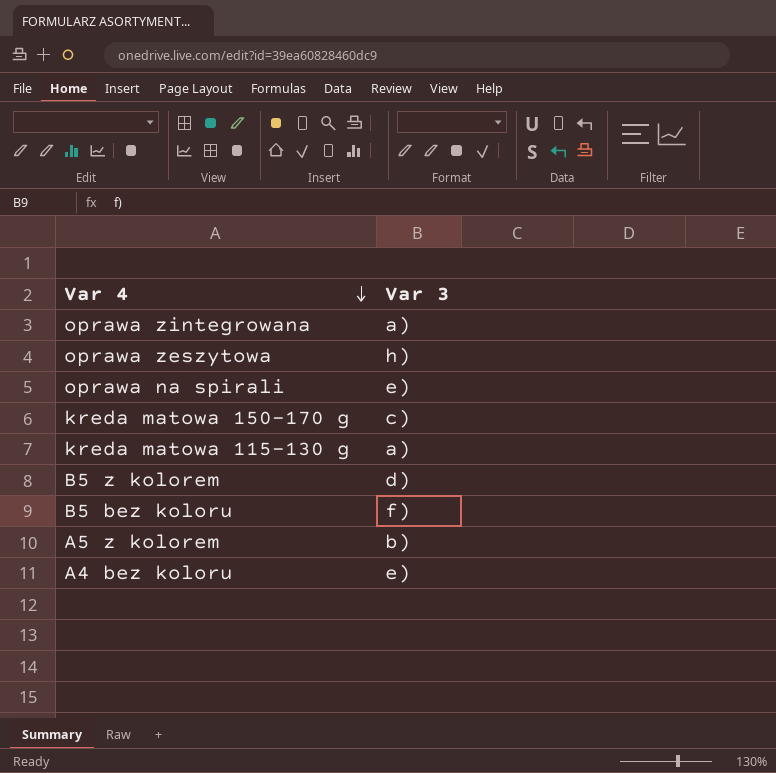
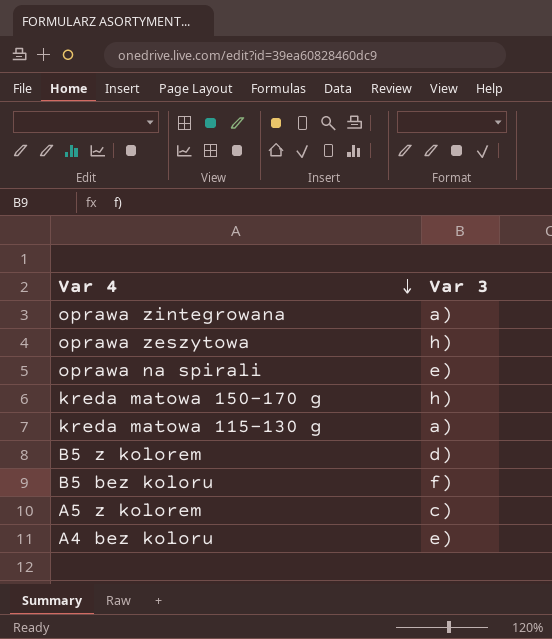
kreda matowa 150–170 g | Var 3: c) -> h)
A5 z kolorem | Var 3: b) -> c)

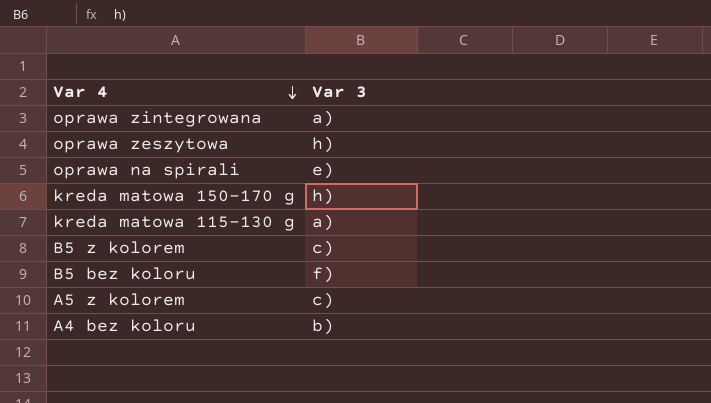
B5 z kolorem | Var 3: d) -> c)
A4 bez koloru | Var 3: e) -> b)

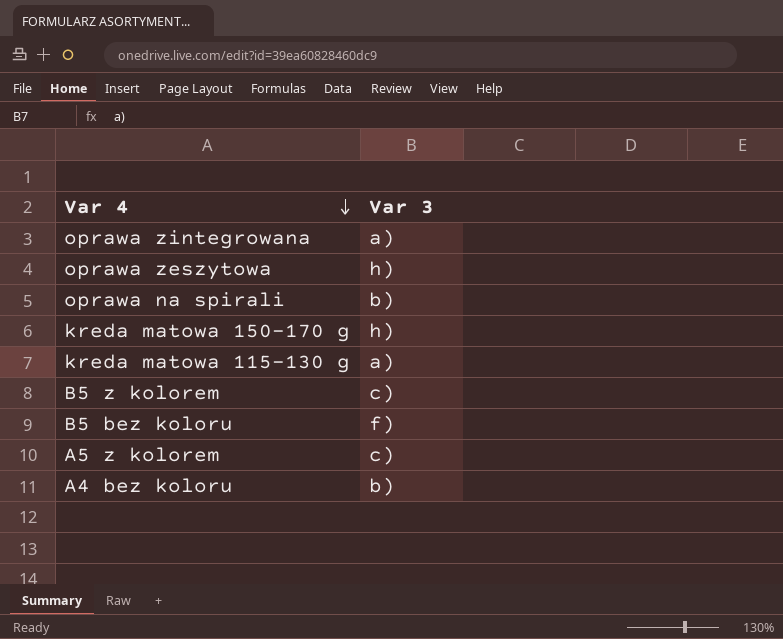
oprawa na spirali | Var 3: e) -> b)

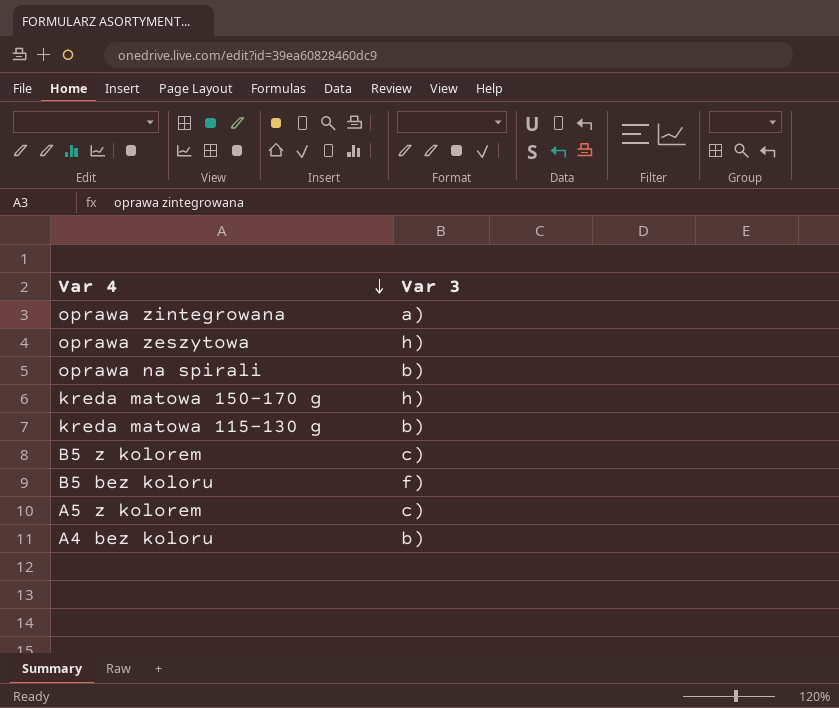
kreda matowa 115–130 g | Var 3: a) -> b)

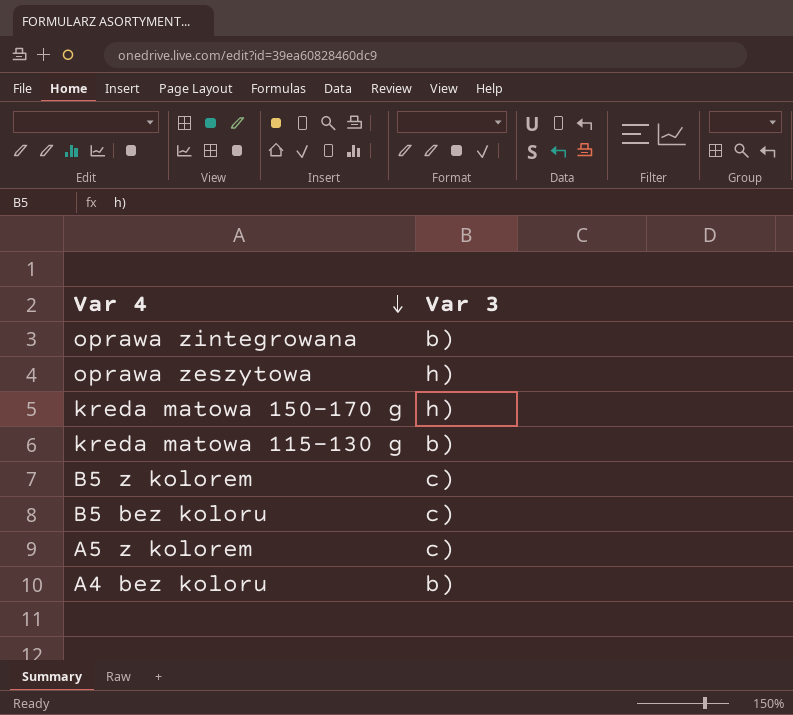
row oprawa na spirali: b) -> none
oprawa zintegrowana | Var 3: a) -> b)
B5 bez koloru | Var 3: f) -> c)

